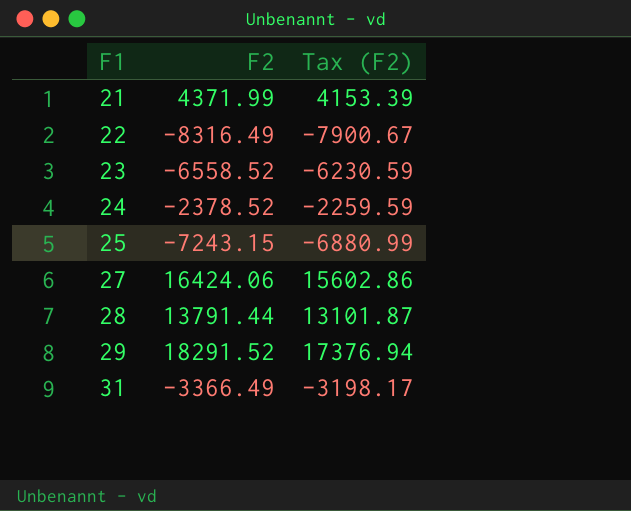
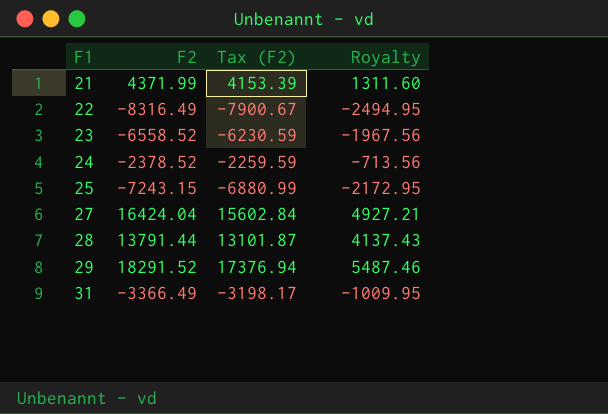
column Royalty | formula: none -> [F2] * 0.3
27 | F2: 16424.06 -> 16424.04
27 | Tax (F2): 15602.86 -> 15602.84

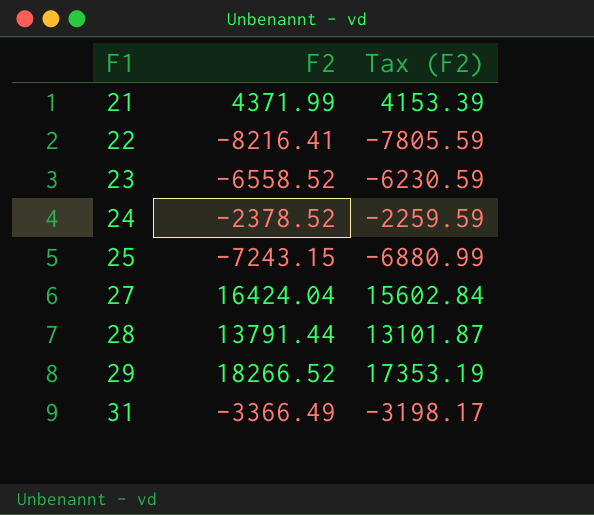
column Royalty | formula: [F2] * 0.3 -> none
22 | F2: -8316.49 -> -8216.41
22 | Tax (F2): -7900.67 -> -7805.59
29 | F2: 18291.52 -> 18266.52
29 | Tax (F2): 17376.94 -> 17353.19

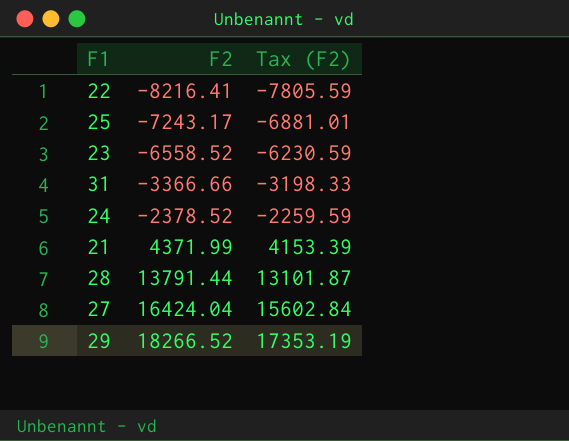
row order: F1 ascending -> F2 ascending
25 | F2: -7243.15 -> -7243.17
25 | Tax (F2): -6880.99 -> -6881.01
31 | F2: -3366.49 -> -3366.66
31 | Tax (F2): -3198.17 -> -3198.33

